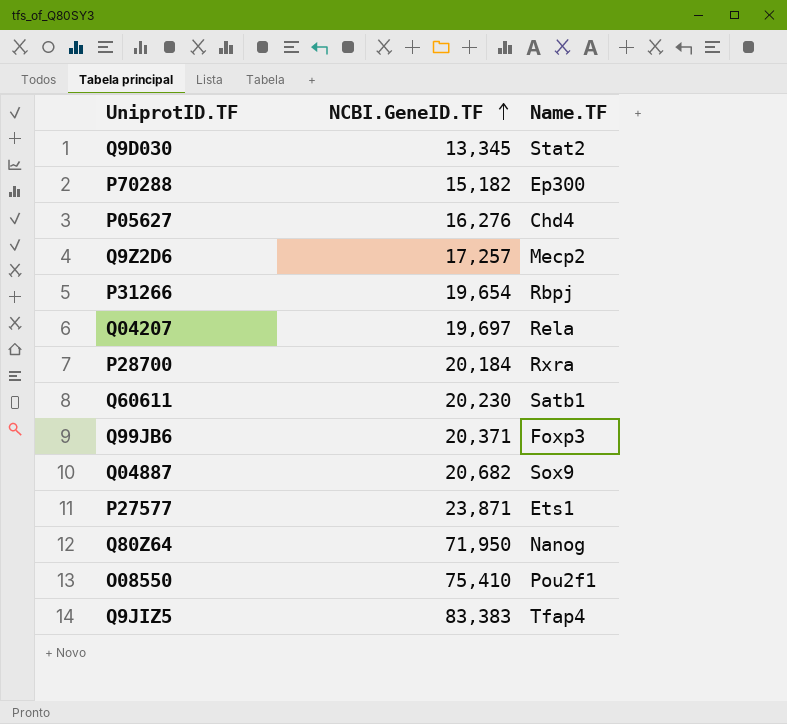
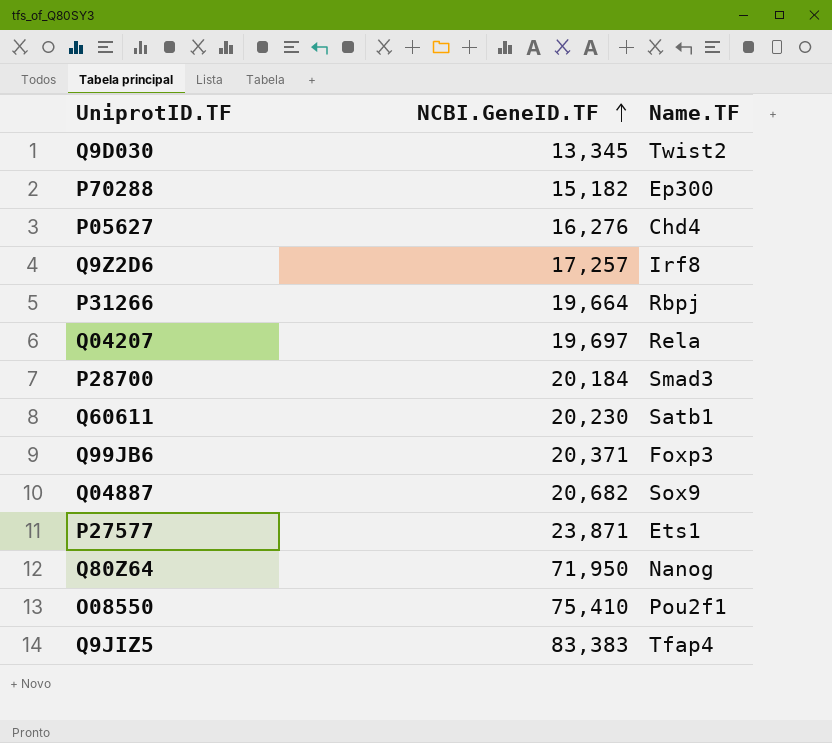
Q9D030 | Name.TF: Stat2 -> Twist2
Q9Z2D6 | Name.TF: Mecp2 -> Irf8
P31266 | NCBI.GeneID.TF: 19,654 -> 19,664
P28700 | Name.TF: Rxra -> Smad3

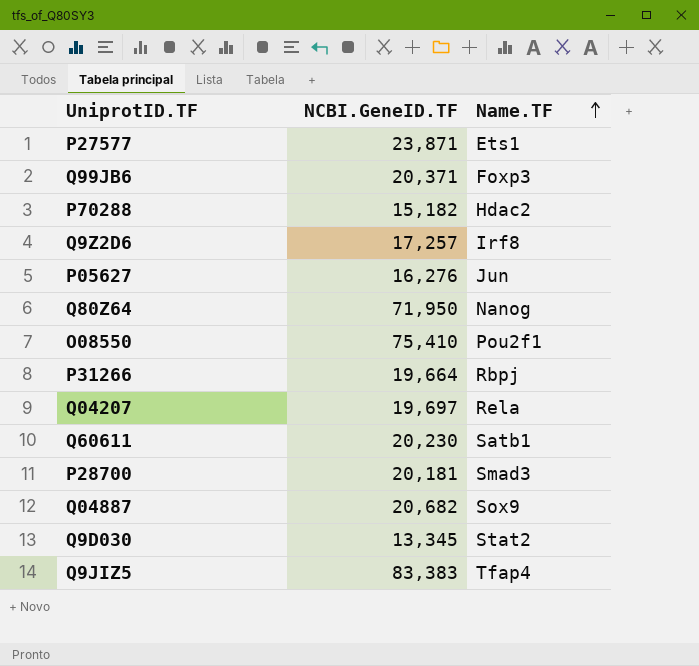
row order: NCBI.GeneID.TF ascending -> Name.TF ascending
P70288 | Name.TF: Ep300 -> Hdac2
P05627 | Name.TF: Chd4 -> Jun
P28700 | NCBI.GeneID.TF: 20,184 -> 20,181
Q9D030 | Name.TF: Twist2 -> Stat2

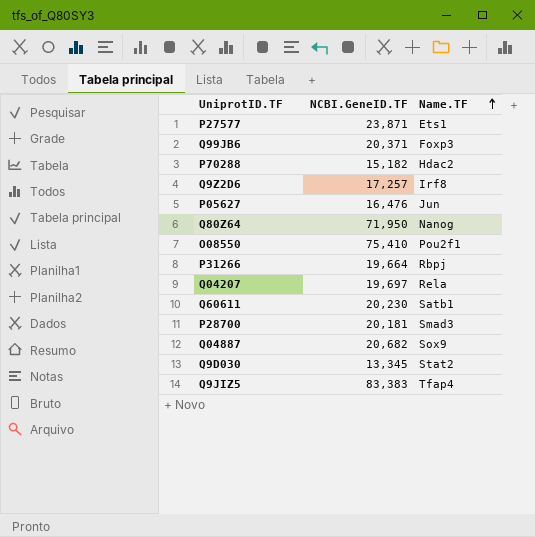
P05627 | NCBI.GeneID.TF: 16,276 -> 16,476

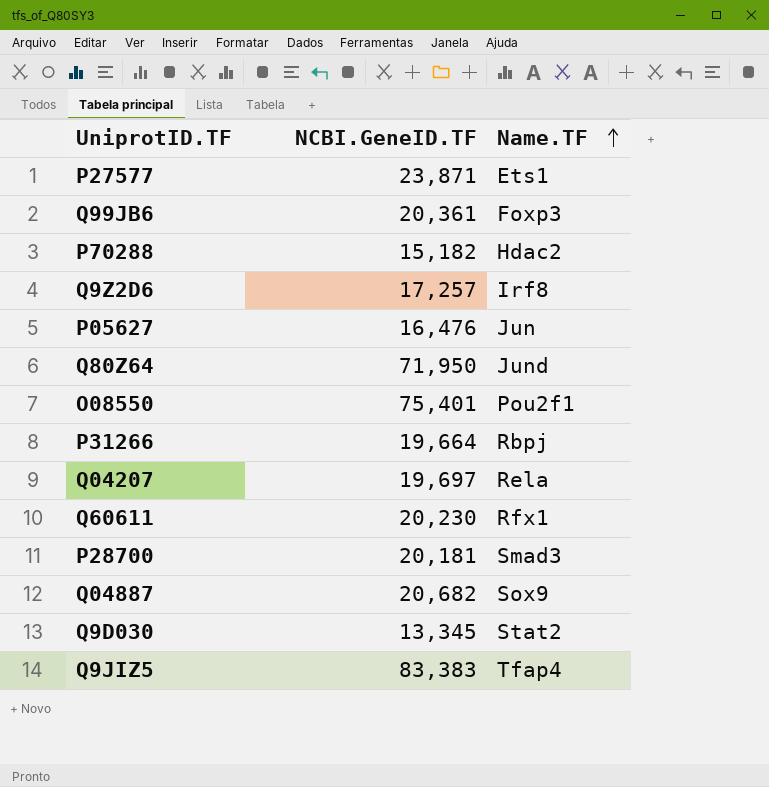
Q99JB6 | NCBI.GeneID.TF: 20,371 -> 20,361
Q80Z64 | Name.TF: Nanog -> Jund
O08550 | NCBI.GeneID.TF: 75,410 -> 75,401
Q60611 | Name.TF: Satb1 -> Rfx1

